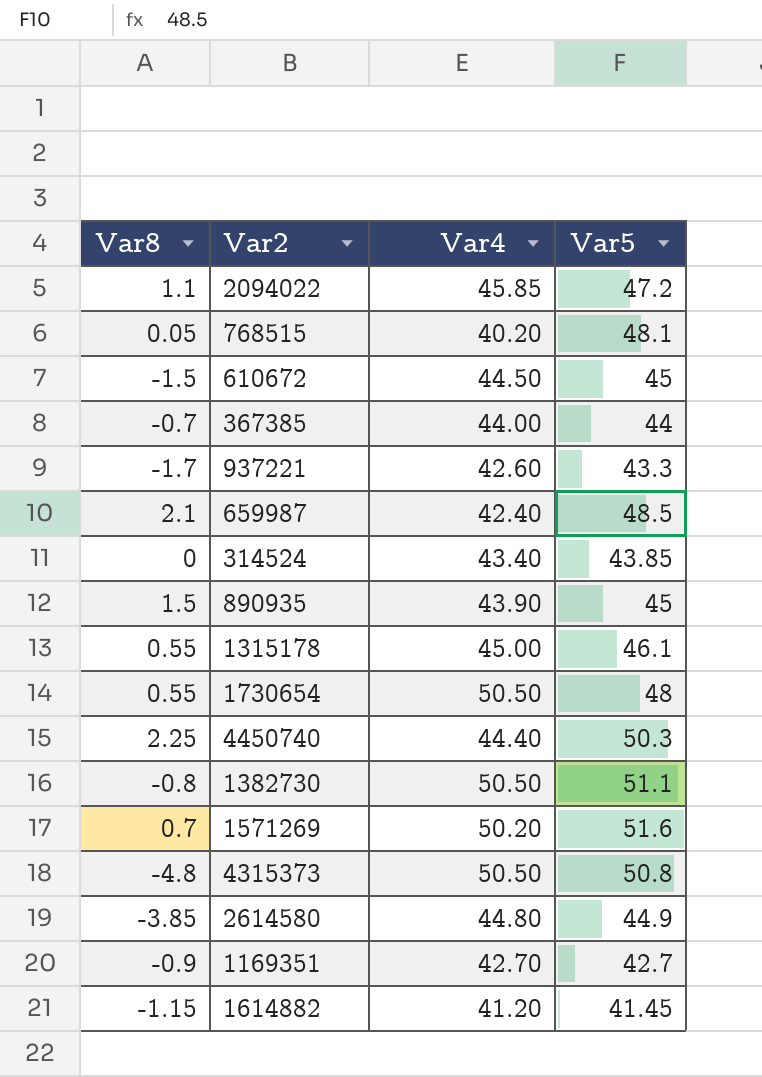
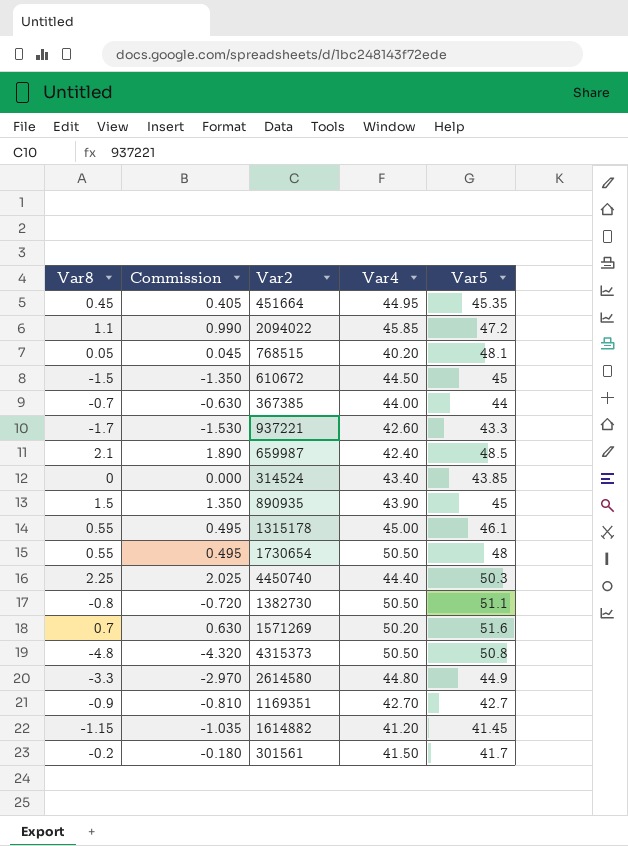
column Commission | formula: none -> [Var8] * 0.9
row 451664: none -> 0.45 | 0.405 | 44.95 | 45.35
2614580 | Var8: -3.85 -> -3.3
row 301561: none -> -0.2 | -0.180 | 41.50 | 41.7

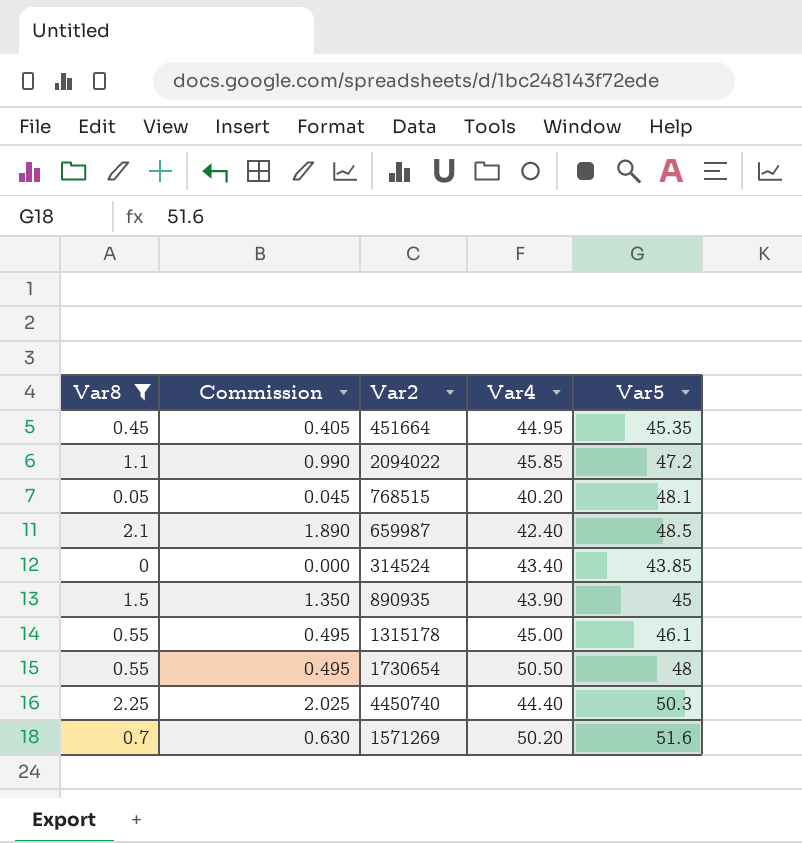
filter: none -> Var8 >= 0

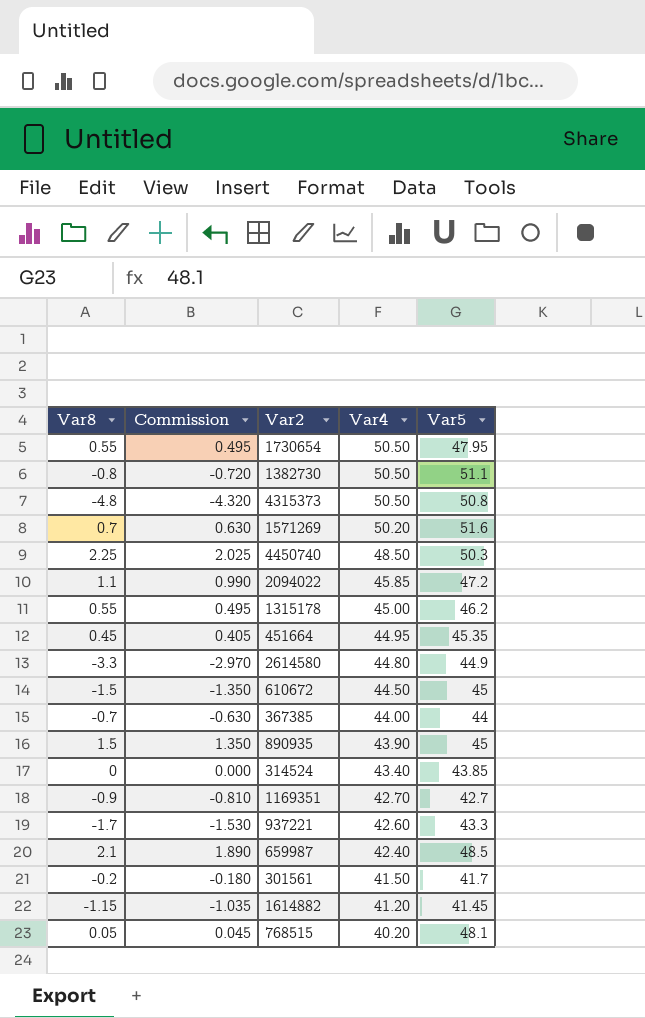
filter: Var8 >= 0 -> none
row order: none -> Var4 descending
1730654 | Var5: 48 -> 47.95
4450740 | Var4: 44.40 -> 48.50
1315178 | Var5: 46.1 -> 46.2

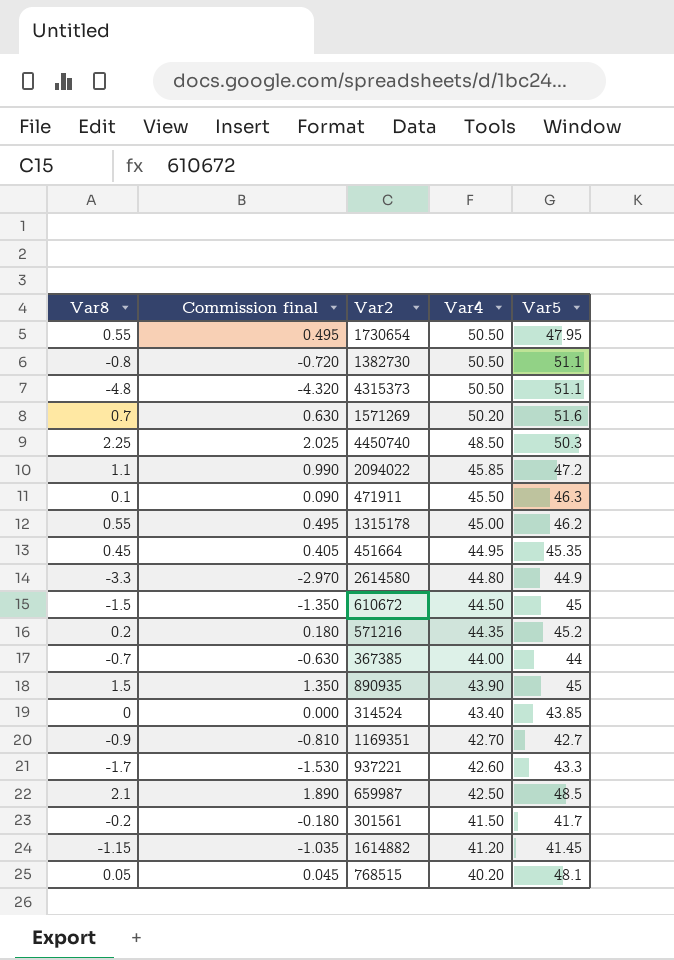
column name: Commission -> Commission final
4315373 | Var5: 50.8 -> 51.1
row 471911: none -> 0.1 | 0.090 | 45.50 | 46.3
row 571216: none -> 0.2 | 0.180 | 44.35 | 45.2
659987 | Var4: 42.40 -> 42.50

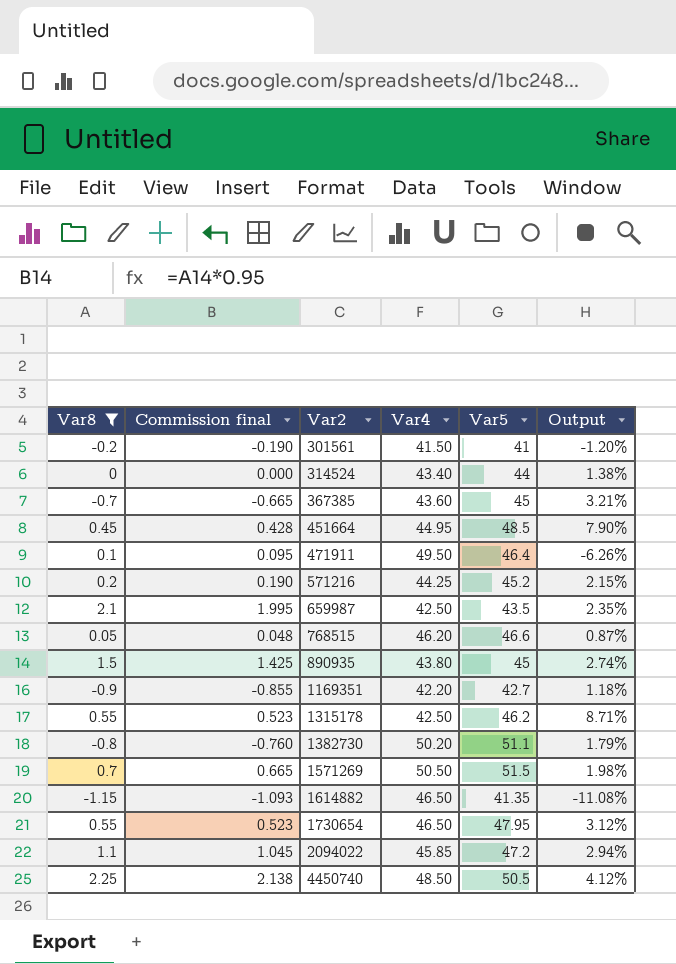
filter: none -> Var8 >= -1.15
row order: Var4 descending -> Var2 ascending
column Commission final | formula: [Var8] * 0.9 -> [Var8] * 0.95
column Output | formula: none -> ([Var5] - [Var4]) / [Var4]
301561 | Var5: 41.7 -> 41
314524 | Var5: 43.85 -> 44
367385 | Var4: 44.00 -> 43.60
367385 | Var5: 44 -> 45
451664 | Var5: 45.35 -> 48.5
471911 | Var4: 45.50 -> 49.50
471911 | Var5: 46.3 -> 46.4
571216 | Var4: 44.35 -> 44.25
659987 | Var5: 48.5 -> 43.5
768515 | Var4: 40.20 -> 46.20
768515 | Var5: 48.1 -> 46.6
890935 | Var4: 43.90 -> 43.80
1169351 | Var4: 42.70 -> 42.20
1315178 | Var4: 45.00 -> 42.50
1382730 | Var4: 50.50 -> 50.20
1571269 | Var4: 50.20 -> 50.50
1571269 | Var5: 51.6 -> 51.5
1614882 | Var4: 41.20 -> 46.50
1614882 | Var5: 41.45 -> 41.35
1730654 | Var4: 50.50 -> 46.50
4450740 | Var5: 50.3 -> 50.5

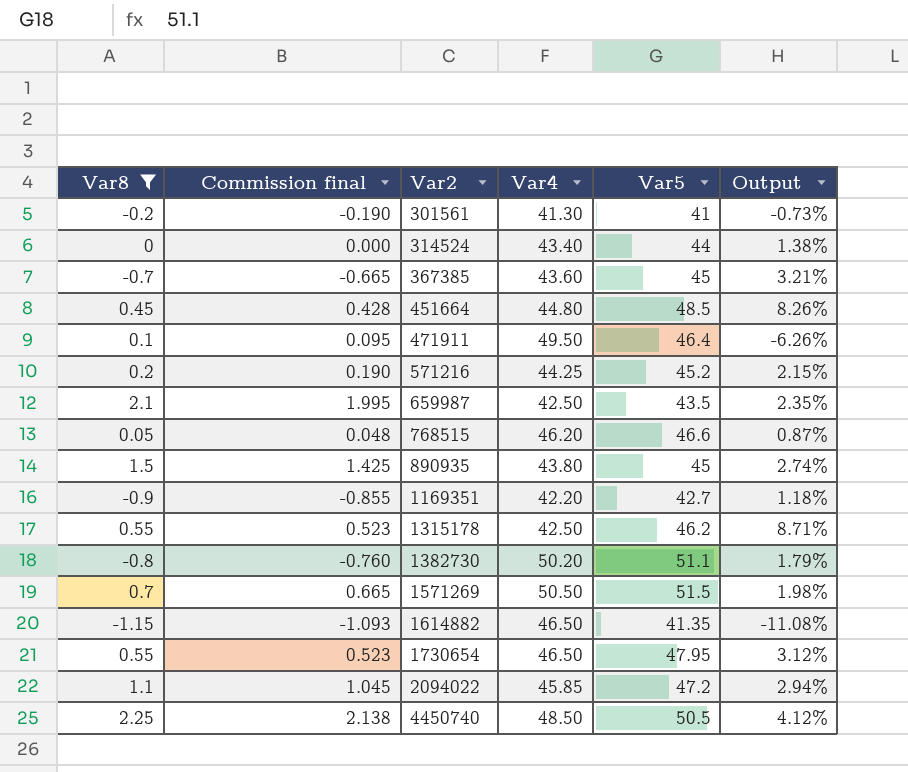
301561 | Var4: 41.50 -> 41.30
301561 | Output: -1.20% -> -0.73%
451664 | Var4: 44.95 -> 44.80
451664 | Output: 7.90% -> 8.26%

